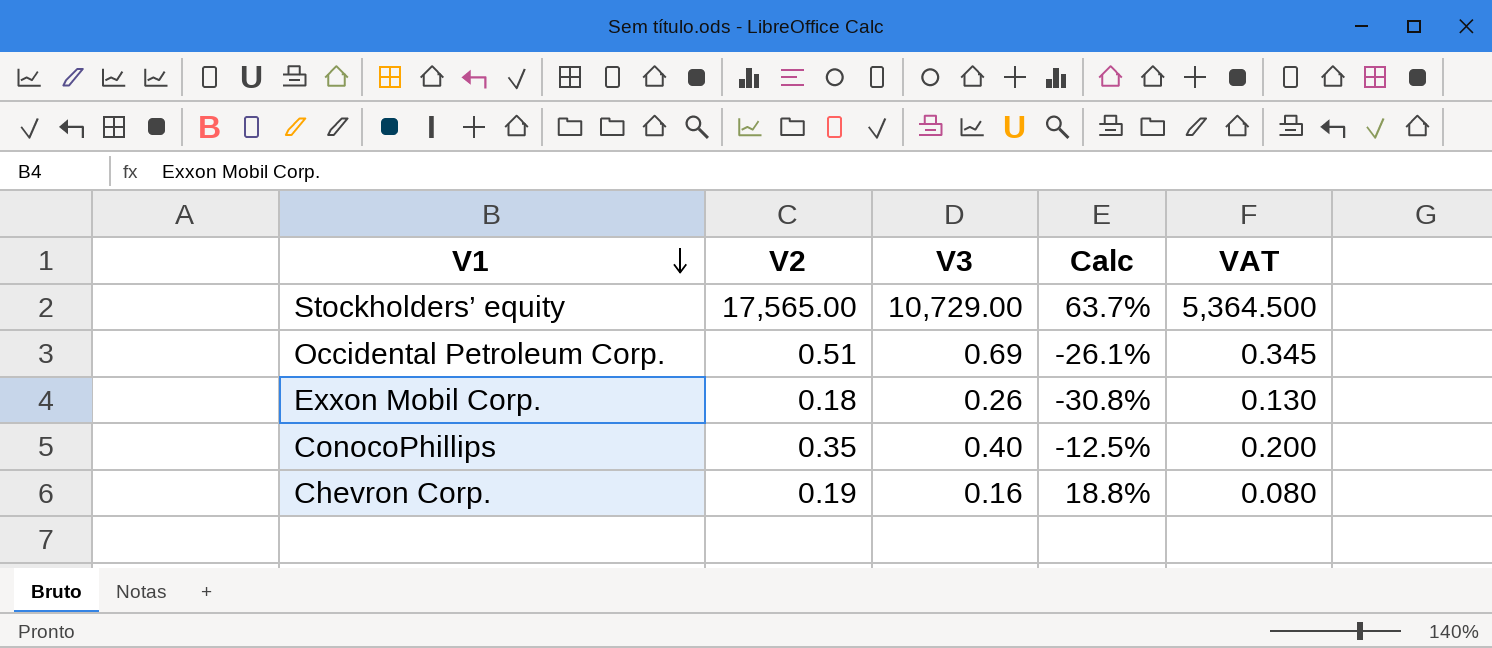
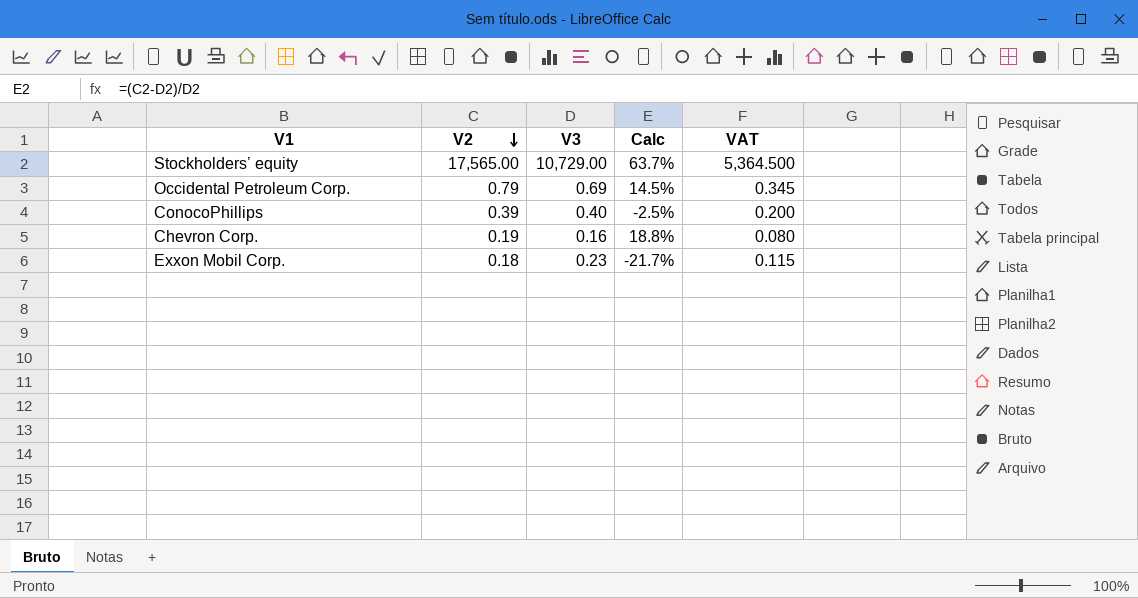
row order: V1 descending -> V2 descending
Occidental Petroleum Corp. | V2: 0.51 -> 0.79
Occidental Petroleum Corp. | Calc: -26.1% -> 14.5%
ConocoPhillips | V2: 0.35 -> 0.39
ConocoPhillips | Calc: -12.5% -> -2.5%
Exxon Mobil Corp. | V3: 0.26 -> 0.23
Exxon Mobil Corp. | Calc: -30.8% -> -21.7%
Exxon Mobil Corp. | VAT: 0.130 -> 0.115

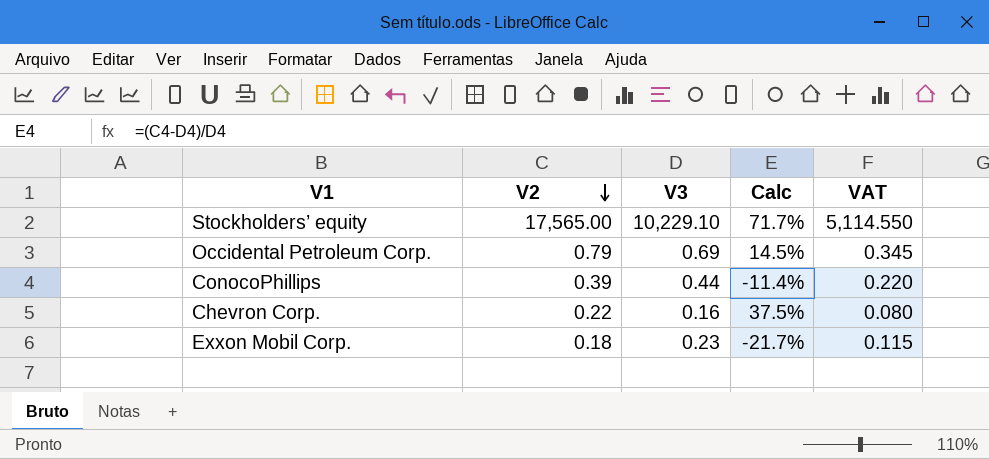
Stockholders’ equity | V3: 10,729.00 -> 10,229.10
Stockholders’ equity | Calc: 63.7% -> 71.7%
Stockholders’ equity | VAT: 5,364.500 -> 5,114.550
ConocoPhillips | V3: 0.40 -> 0.44
ConocoPhillips | Calc: -2.5% -> -11.4%
ConocoPhillips | VAT: 0.200 -> 0.220
Chevron Corp. | V2: 0.19 -> 0.22
Chevron Corp. | Calc: 18.8% -> 37.5%

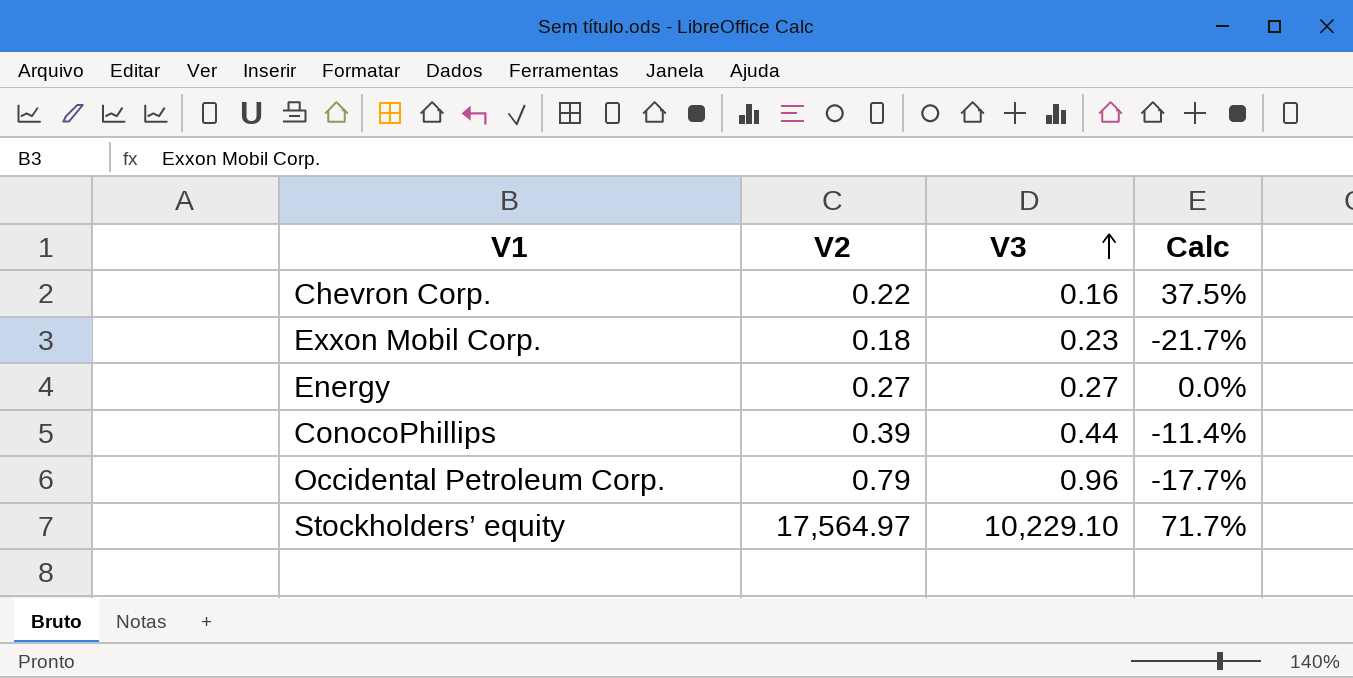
row order: V2 descending -> V3 ascending
column VAT | formula: [V3] * 0.5 -> none
row Energy: none -> 0.27 | 0.27 | 0.0%
Occidental Petroleum Corp. | V3: 0.69 -> 0.96
Occidental Petroleum Corp. | Calc: 14.5% -> -17.7%
Stockholders’ equity | V2: 17,565.00 -> 17,564.97

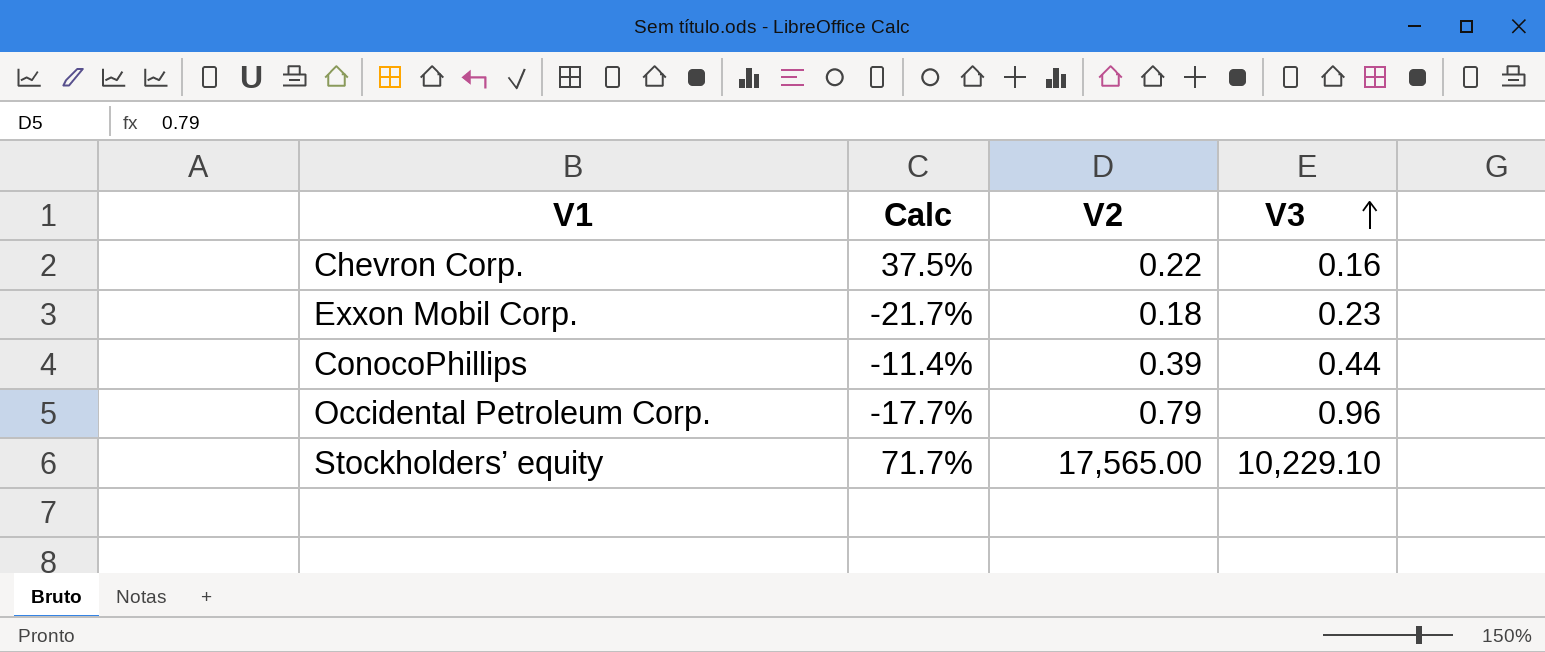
column Calc | position: 4 -> 2
row Energy: 0.27 | 0.27 | 0.0% -> none
Stockholders’ equity | V2: 17,564.97 -> 17,565.00

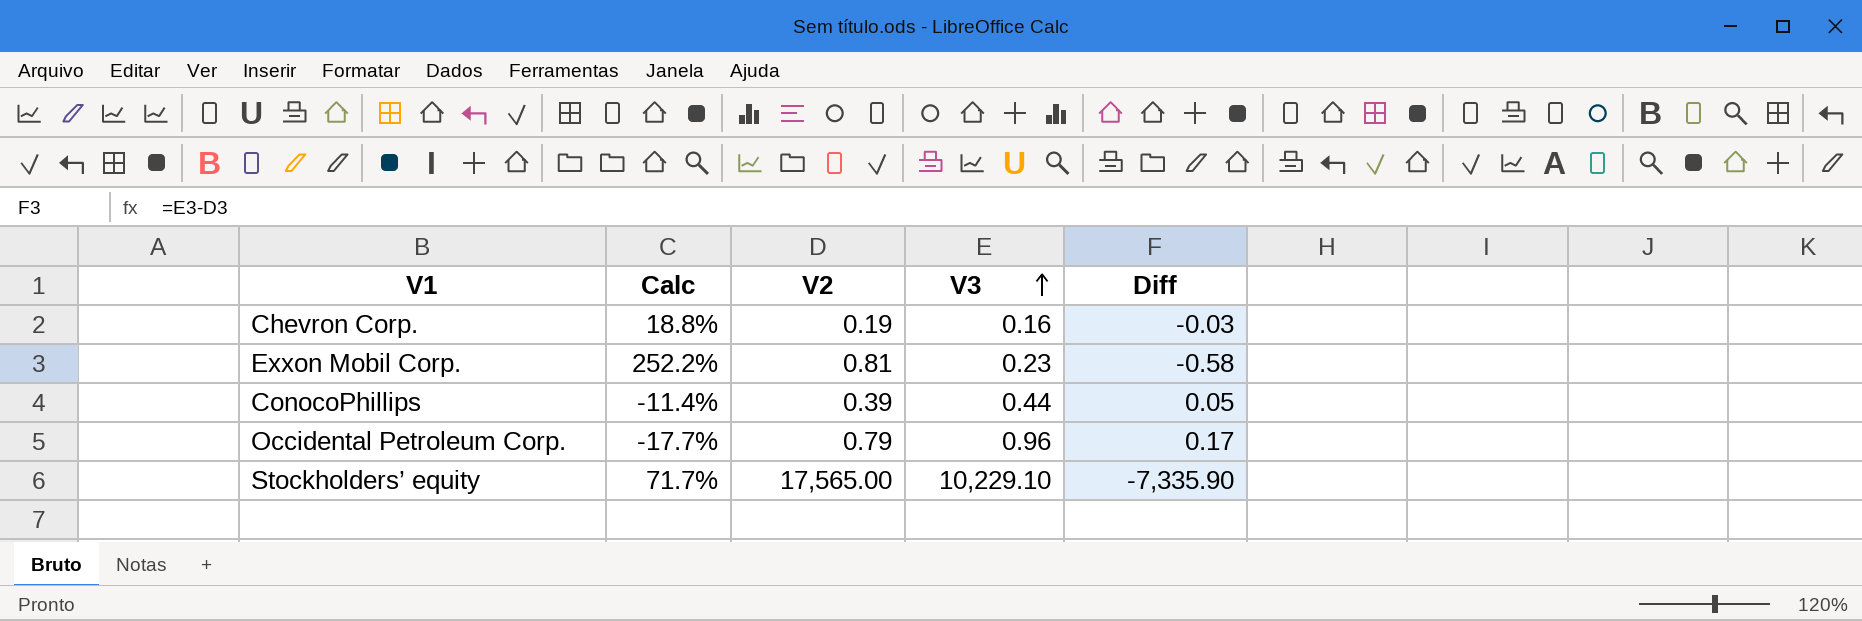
column Diff | formula: none -> [V3] - [V2]
Chevron Corp. | Calc: 37.5% -> 18.8%
Chevron Corp. | V2: 0.22 -> 0.19
Exxon Mobil Corp. | Calc: -21.7% -> 252.2%
Exxon Mobil Corp. | V2: 0.18 -> 0.81

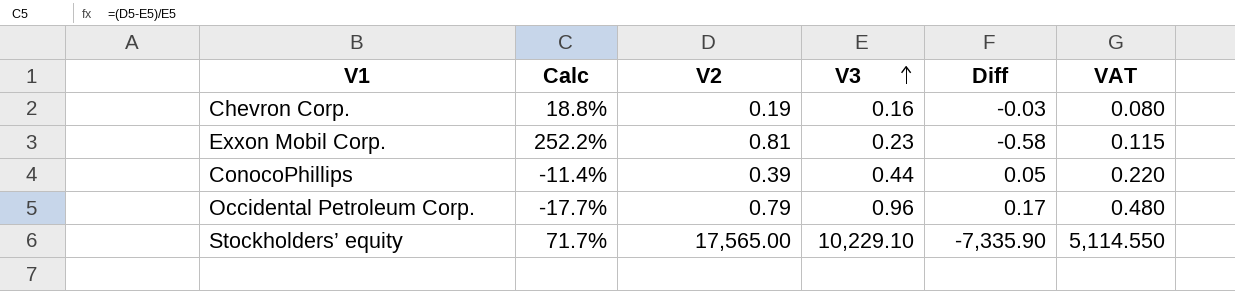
column VAT | formula: none -> [V3] * 0.5

